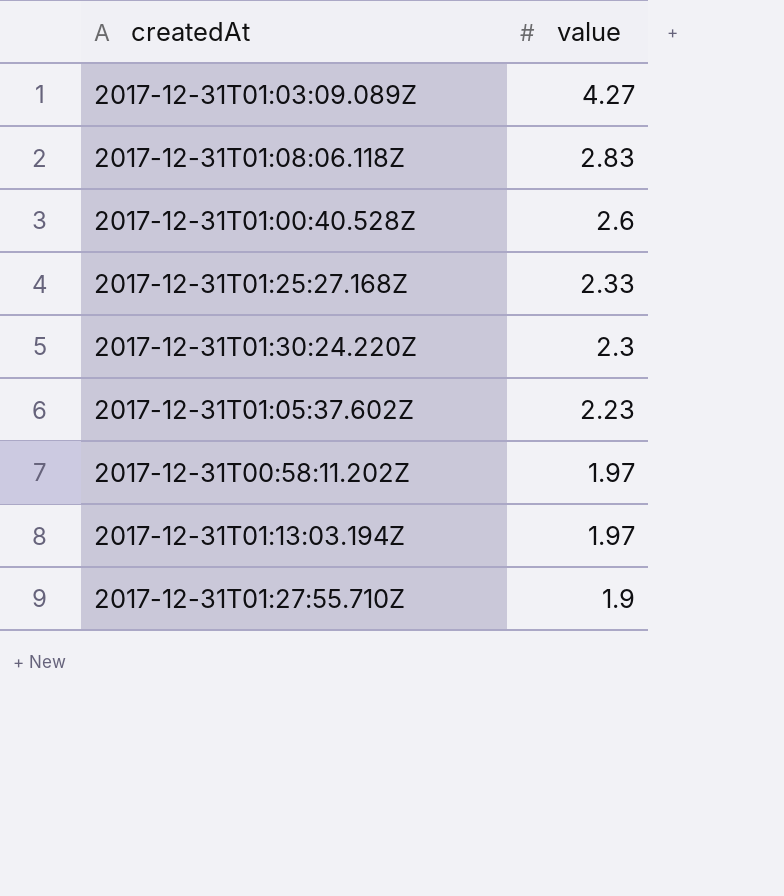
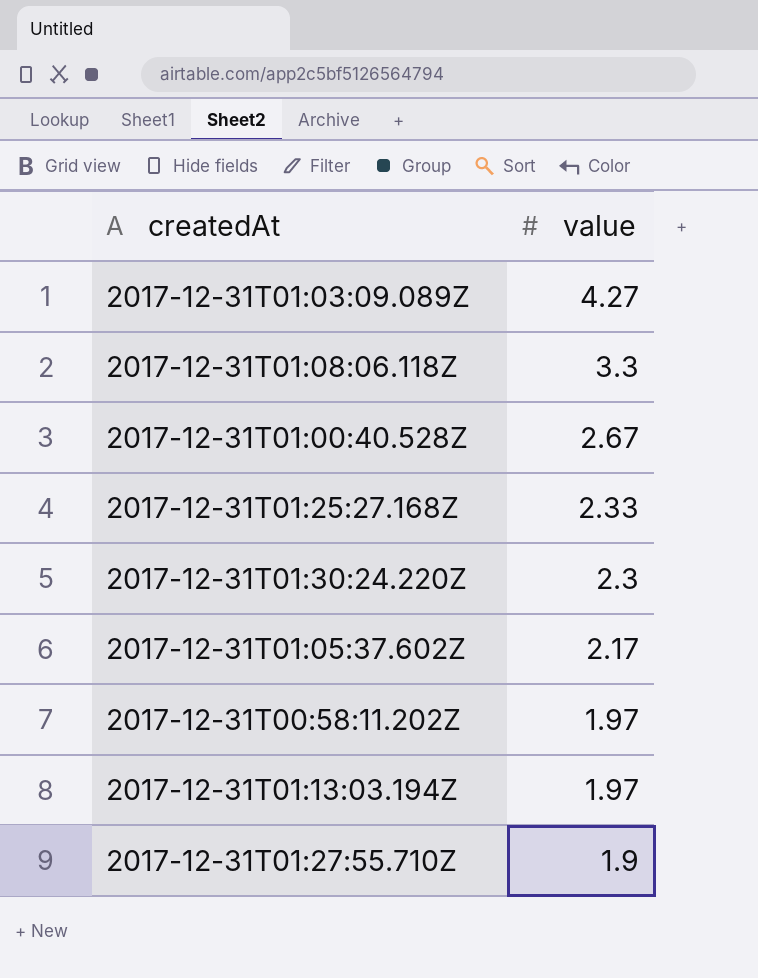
2017-12-31T01:08:06.118Z | value: 2.83 -> 3.3
2017-12-31T01:00:40.528Z | value: 2.6 -> 2.67
2017-12-31T01:05:37.602Z | value: 2.23 -> 2.17

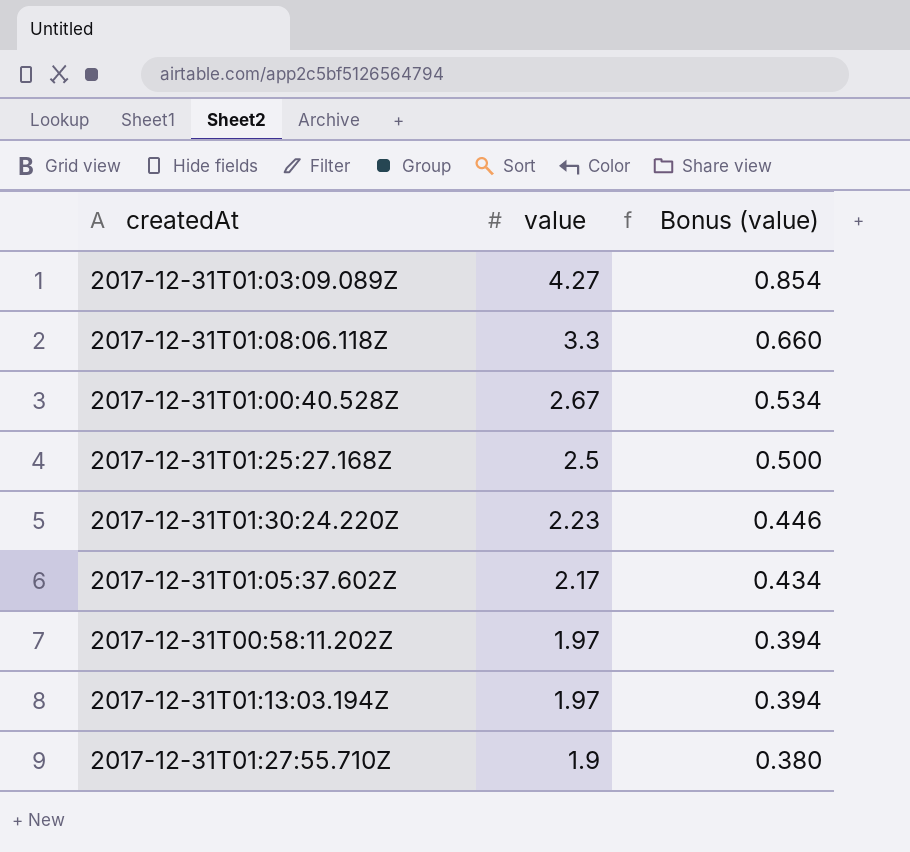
column Bonus (value) | formula: none -> [value] * 0.2
2017-12-31T01:25:27.168Z | value: 2.33 -> 2.5
2017-12-31T01:30:24.220Z | value: 2.3 -> 2.23

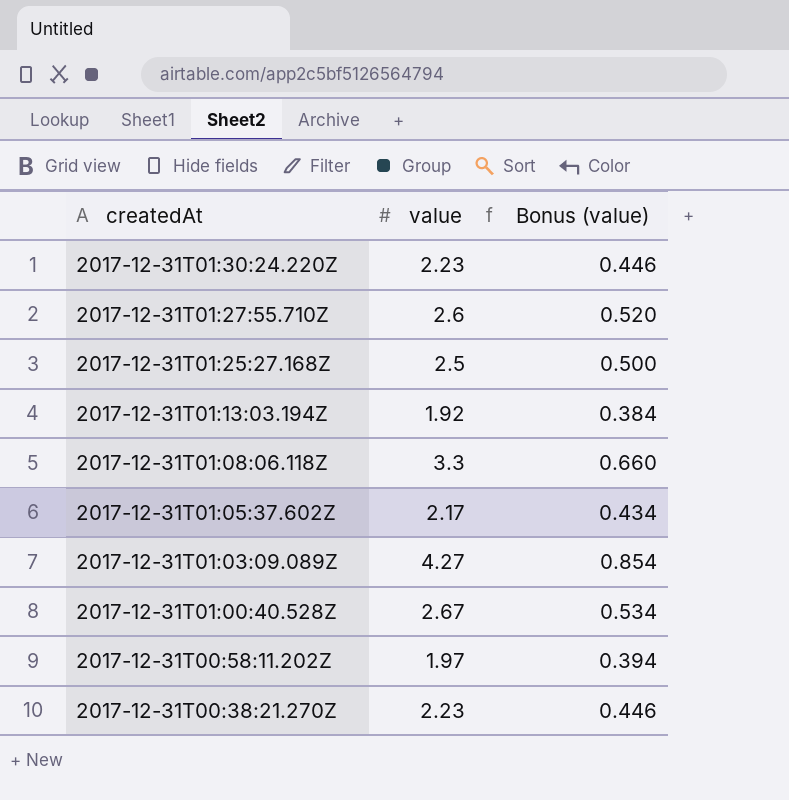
row order: value descending -> createdAt descending
2017-12-31T01:27:55.710Z | value: 1.9 -> 2.6
2017-12-31T01:27:55.710Z | Bonus (value): 0.380 -> 0.520
2017-12-31T01:13:03.194Z | value: 1.97 -> 1.92
2017-12-31T01:13:03.194Z | Bonus (value): 0.394 -> 0.384
row 2017-12-31T00:38:21.270Z: none -> 2.23 | 0.446

